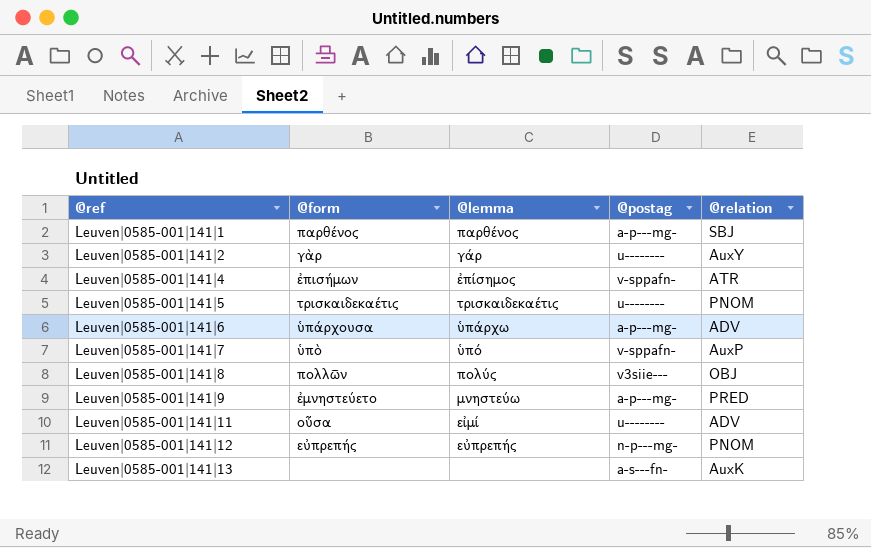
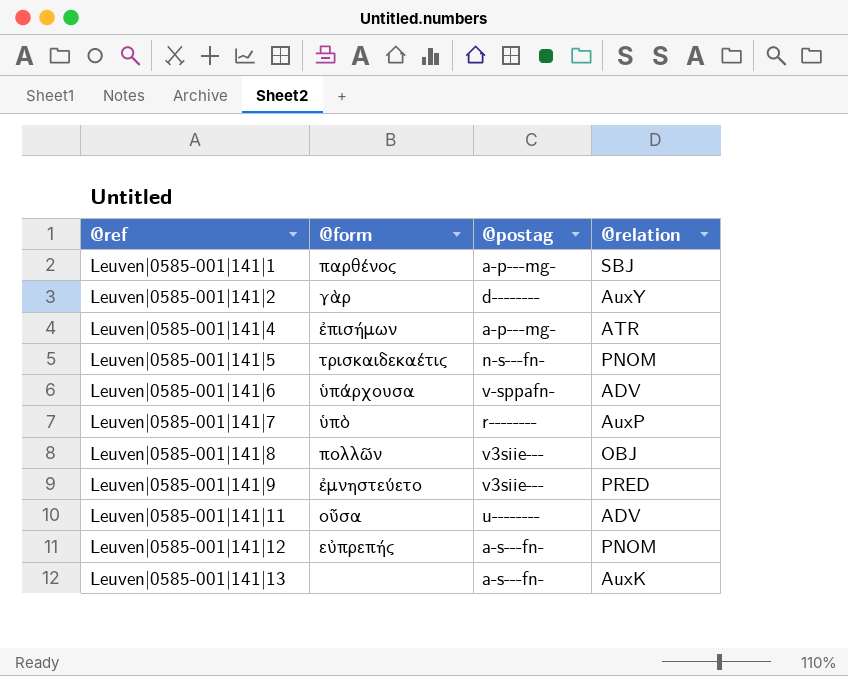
column @lemma | position: 3 -> none
Leuven|0585-001|141|2 | @postag: u-------- -> d--------
Leuven|0585-001|141|4 | @postag: v-sppafn- -> a-p---mg-
Leuven|0585-001|141|5 | @postag: u-------- -> n-s---fn-
Leuven|0585-001|141|6 | @postag: a-p---mg- -> v-sppafn-
Leuven|0585-001|141|7 | @postag: v-sppafn- -> r--------
Leuven|0585-001|141|9 | @postag: a-p---mg- -> v3siie---
Leuven|0585-001|141|12 | @postag: n-p---mg- -> a-s---fn-

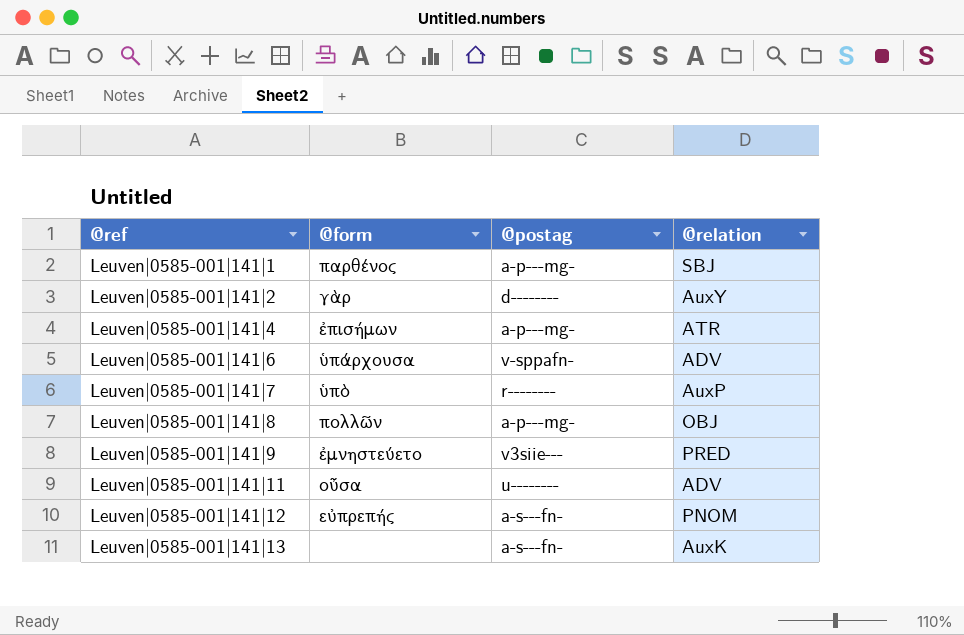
row Leuven|0585-001|141|5: τρισκαιδεκαέτις | n-s---fn- | PNOM -> none
Leuven|0585-001|141|8 | @postag: v3siie--- -> a-p---mg-

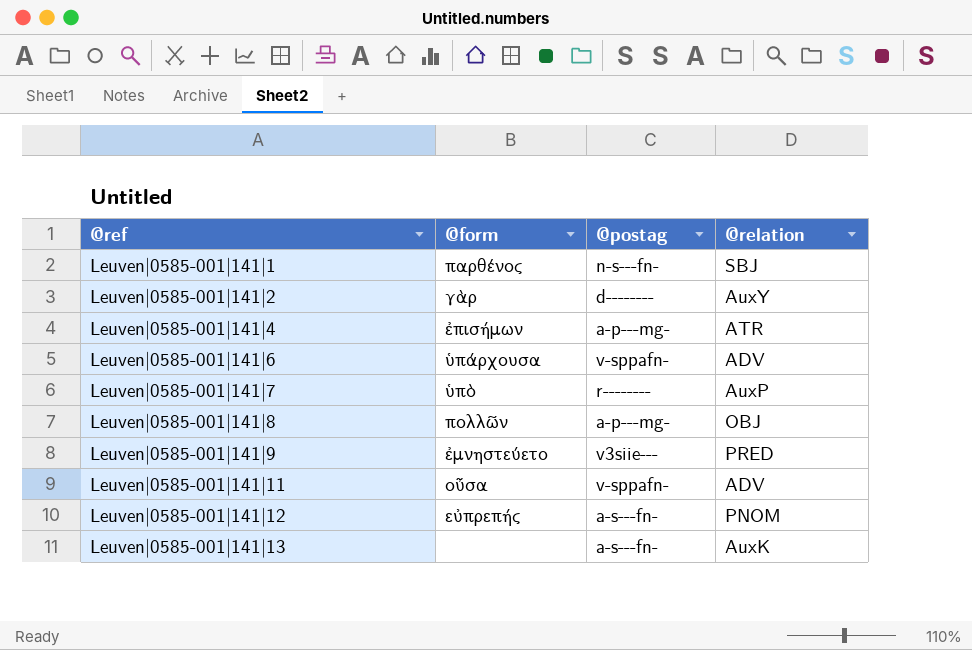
Leuven|0585-001|141|1 | @postag: a-p---mg- -> n-s---fn-
Leuven|0585-001|141|11 | @postag: u-------- -> v-sppafn-

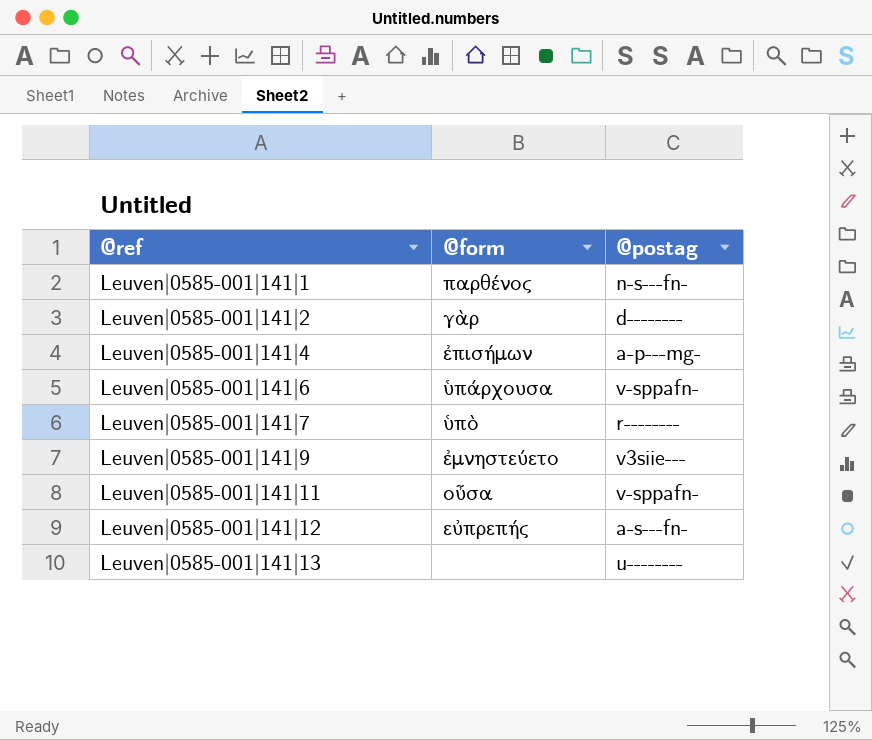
column @relation | position: 4 -> none
row Leuven|0585-001|141|8: πολλῶν | a-p---mg- | OBJ -> none
Leuven|0585-001|141|13 | @postag: a-s---fn- -> u--------

